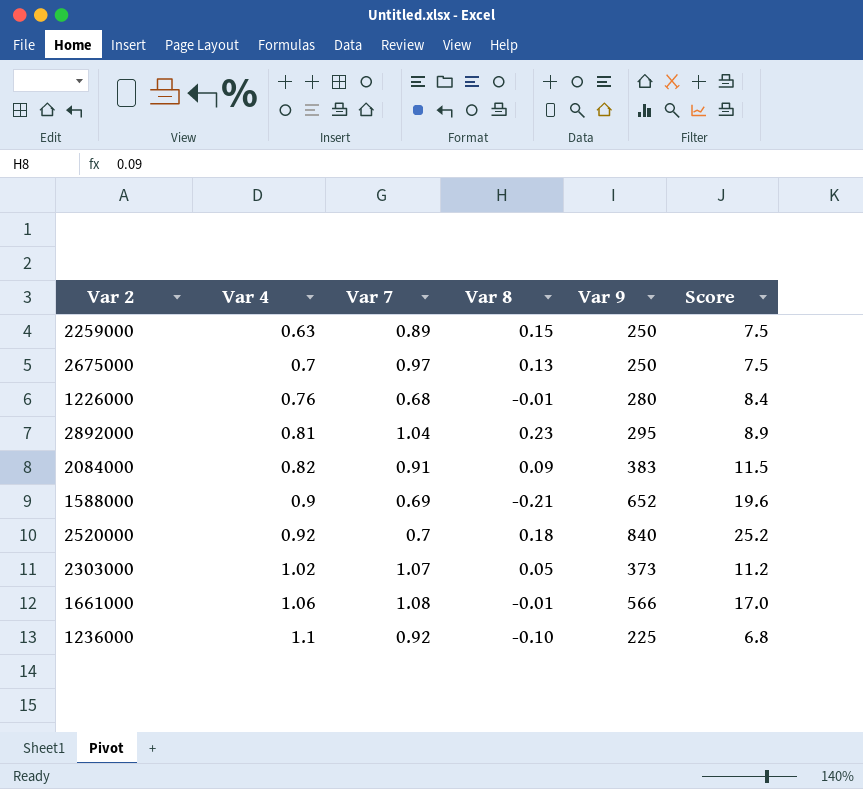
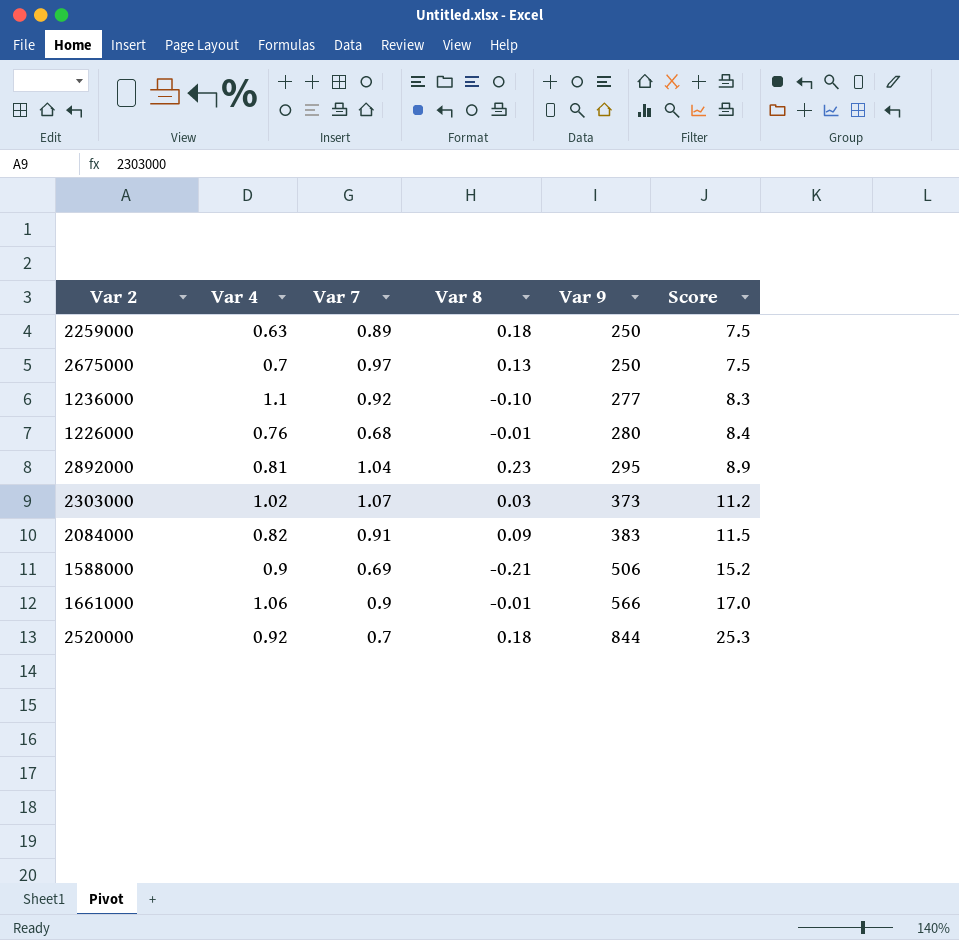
row order: Var 4 ascending -> Var 9 ascending
2259000 | Var 8: 0.15 -> 0.18
1236000 | Var 9: 225 -> 277
1236000 | Score: 6.8 -> 8.3
2303000 | Var 8: 0.05 -> 0.03
1588000 | Var 9: 652 -> 506
1588000 | Score: 19.6 -> 15.2
1661000 | Var 7: 1.08 -> 0.9
2520000 | Var 9: 840 -> 844
2520000 | Score: 25.2 -> 25.3

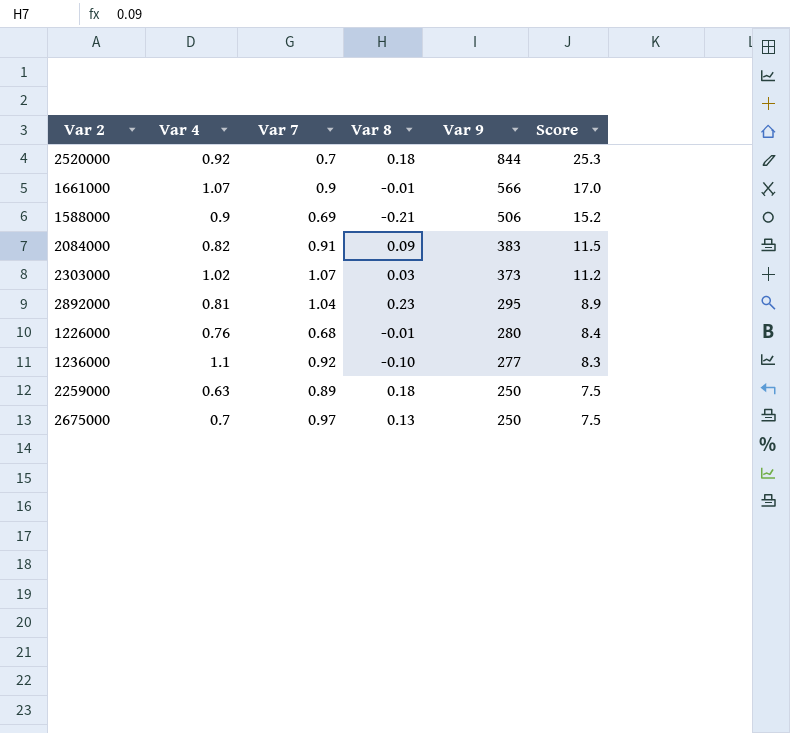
row order: Var 9 ascending -> Var 9 descending
1661000 | Var 4: 1.06 -> 1.07

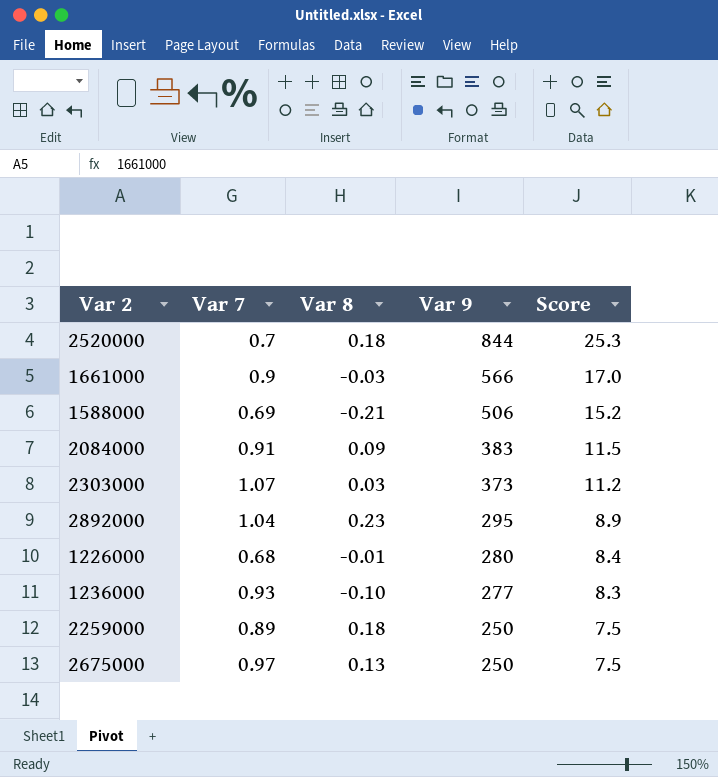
column Var 4 | position: 2 -> none
1661000 | Var 8: -0.01 -> -0.03
1236000 | Var 7: 0.92 -> 0.93

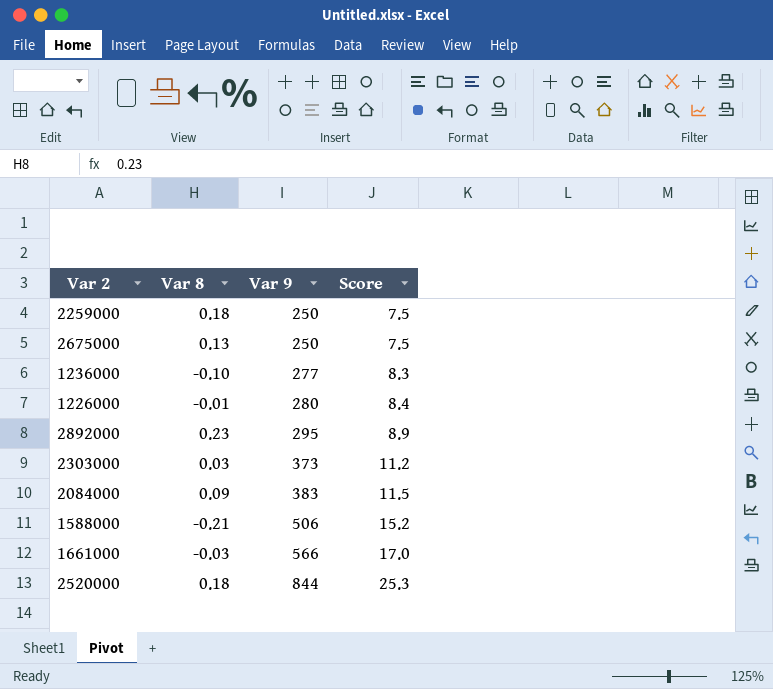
row order: Var 9 descending -> Var 9 ascending
column Var 7 | position: 2 -> none

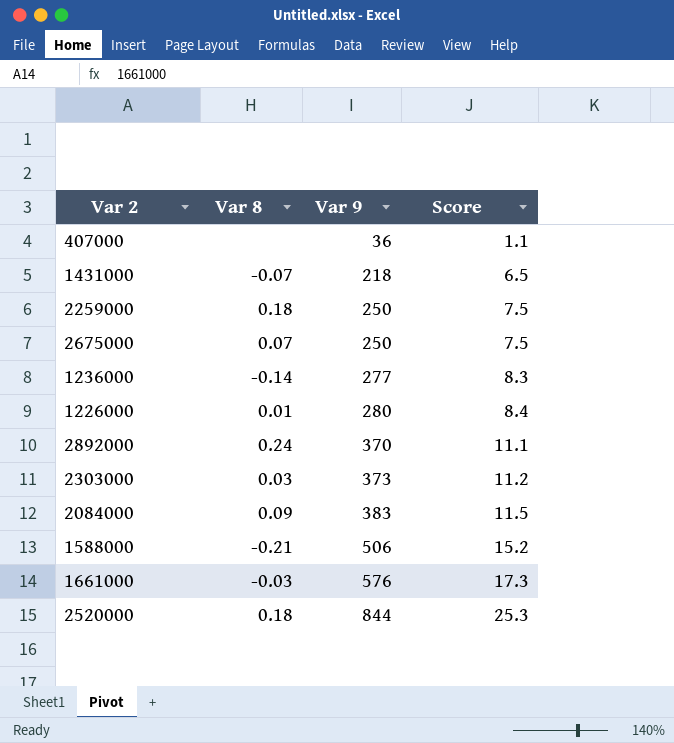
row 407000: none -> none | 36 | 1.1
row 1431000: none -> -0.07 | 218 | 6.5
2675000 | Var 8: 0.13 -> 0.07
1236000 | Var 8: -0.10 -> -0.14
1226000 | Var 8: -0.01 -> 0.01
2892000 | Var 8: 0.23 -> 0.24
2892000 | Var 9: 295 -> 370
2892000 | Score: 8.9 -> 11.1
1661000 | Var 9: 566 -> 576
1661000 | Score: 17.0 -> 17.3

